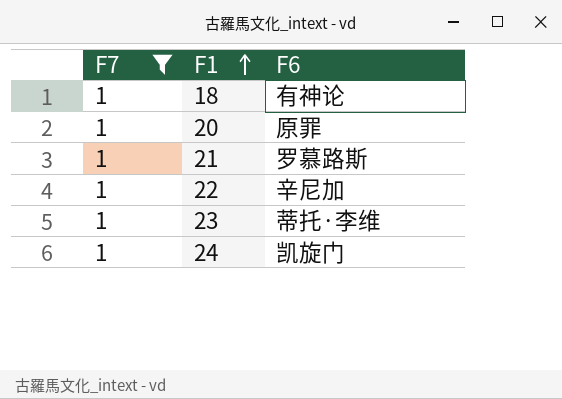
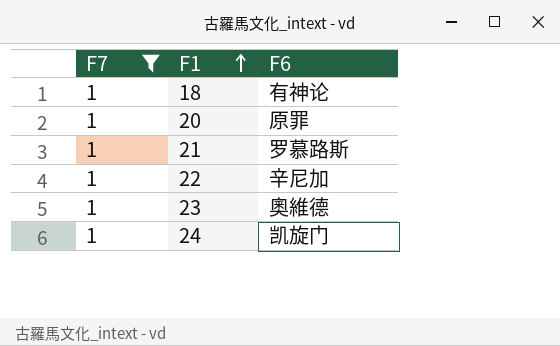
23 | F6: 蒂托·李维 -> 奧維德

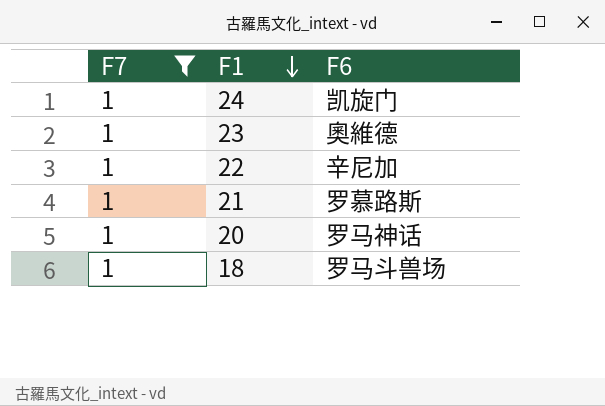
row order: F1 ascending -> F1 descending
20 | F6: 原罪 -> 罗马神话
18 | F6: 有神论 -> 罗马斗兽场

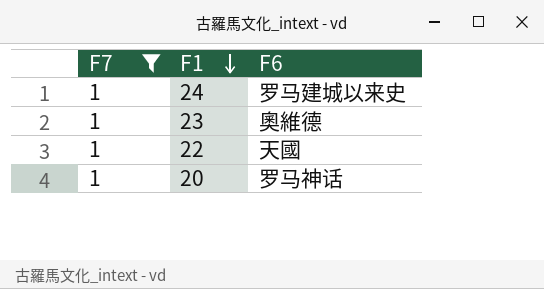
row 21: 1 | 罗慕路斯 -> none
row 18: 1 | 罗马斗兽场 -> none
24 | F6: 凯旋门 -> 罗马建城以来史
22 | F6: 辛尼加 -> 天國

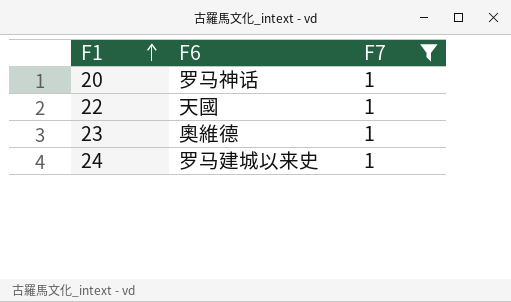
row order: F1 descending -> F1 ascending
column F7 | position: 1 -> 3

